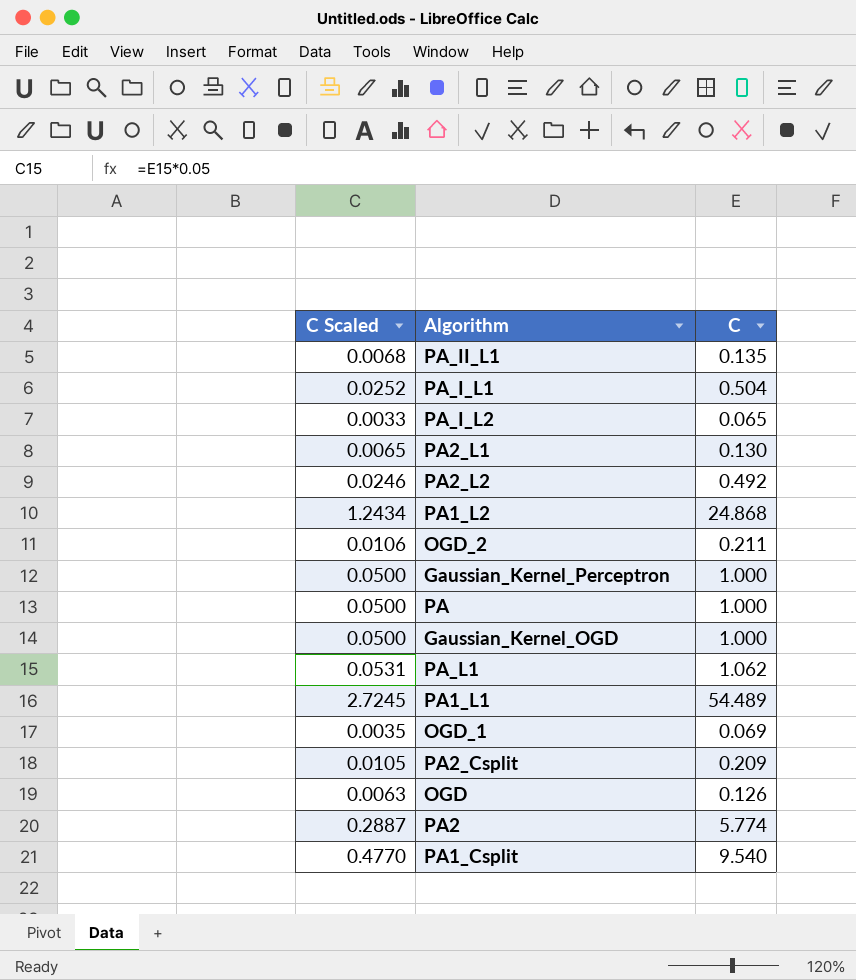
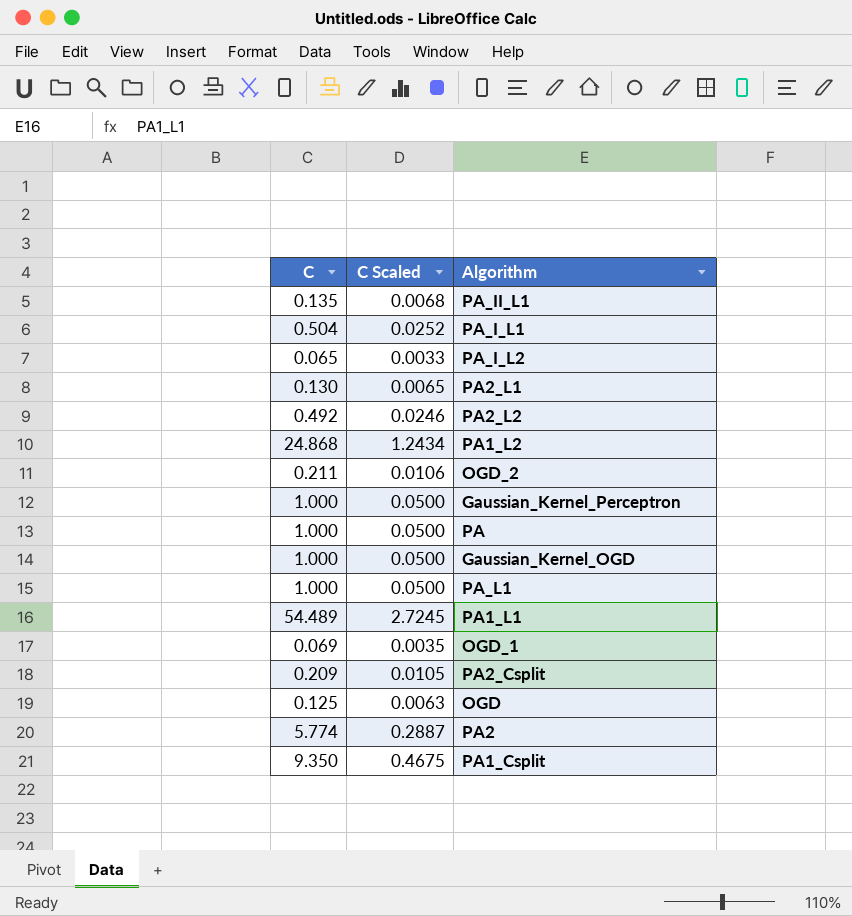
column C | position: 3 -> 1
PA_L1 | C: 1.062 -> 1.000
PA_L1 | C Scaled: 0.0531 -> 0.0500
OGD | C: 0.126 -> 0.125
PA1_Csplit | C: 9.540 -> 9.350
PA1_Csplit | C Scaled: 0.4770 -> 0.4675

